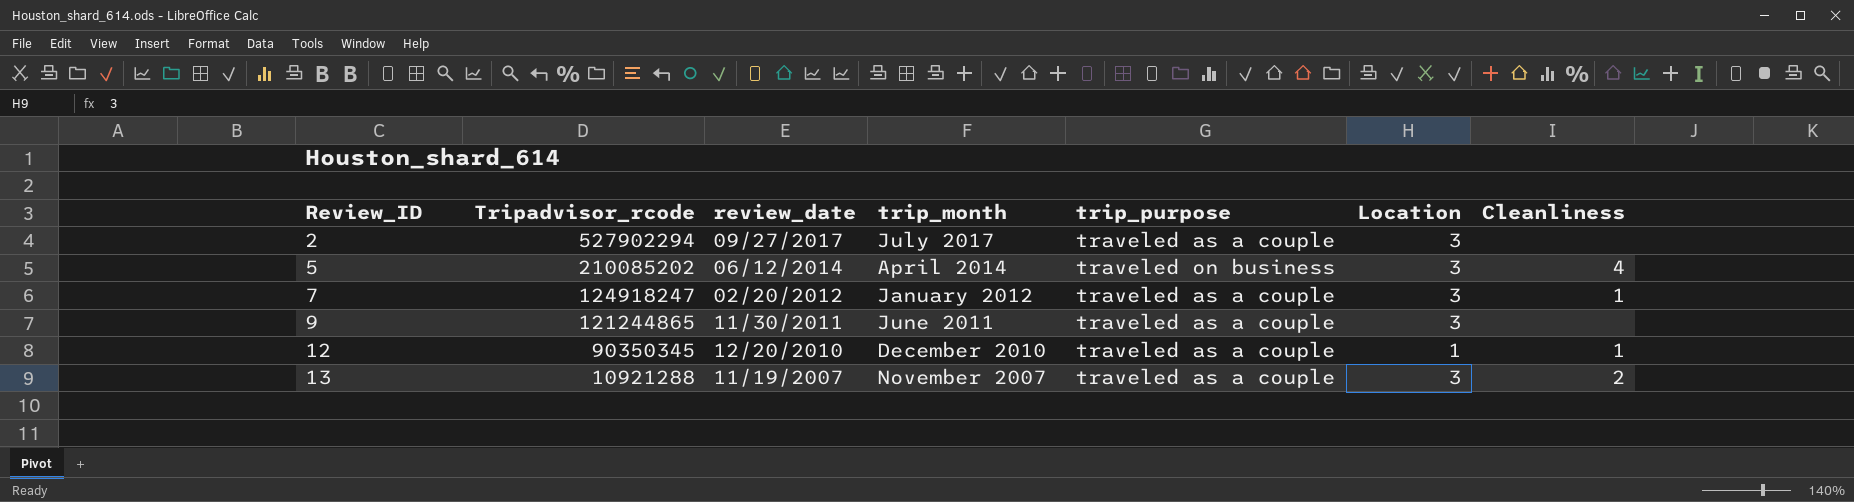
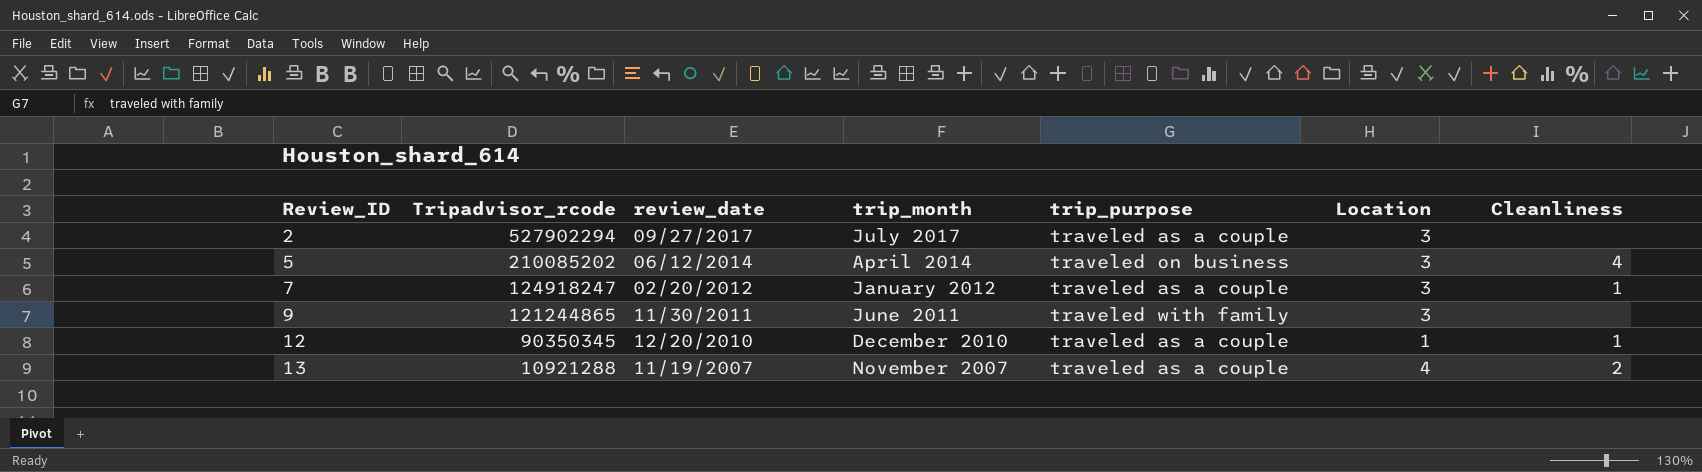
9 | trip_purpose: traveled as a couple -> traveled with family
13 | Location: 3 -> 4

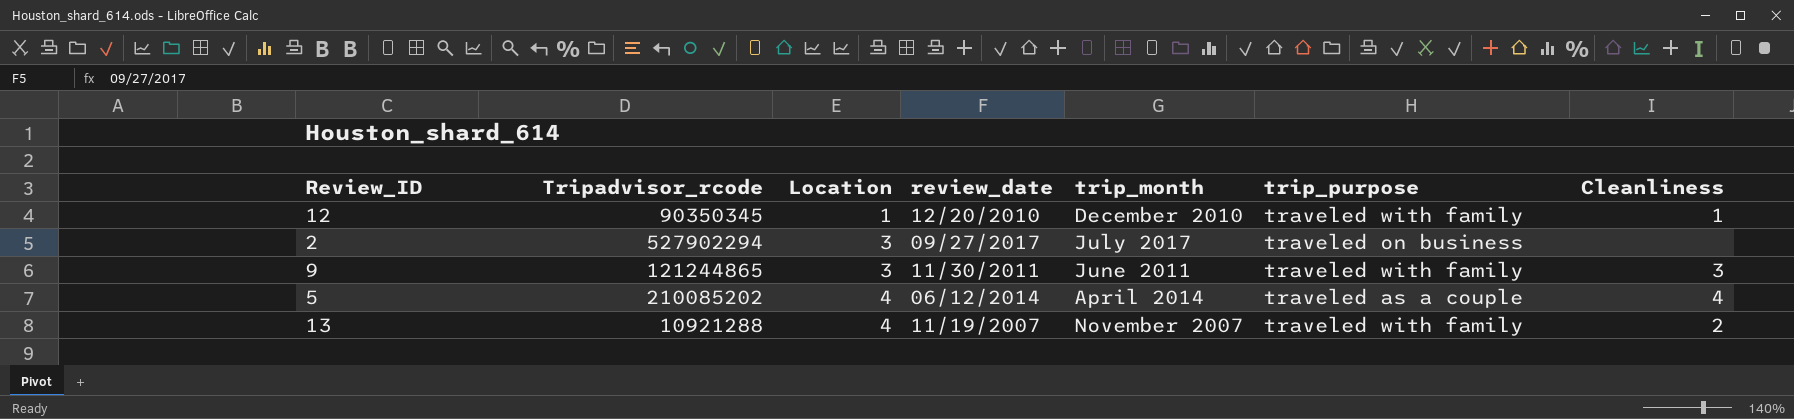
row order: Review_ID ascending -> Location ascending
column Location | position: 6 -> 3
row 7: 124918247 | 02/20/2012 | January 2012 | traveled as a couple | 3 | 1 -> none
12 | trip_purpose: traveled as a couple -> traveled with family
2 | trip_purpose: traveled as a couple -> traveled on business
9 | Cleanliness: none -> 3
5 | Location: 3 -> 4
5 | trip_purpose: traveled on business -> traveled as a couple
13 | trip_purpose: traveled as a couple -> traveled with family

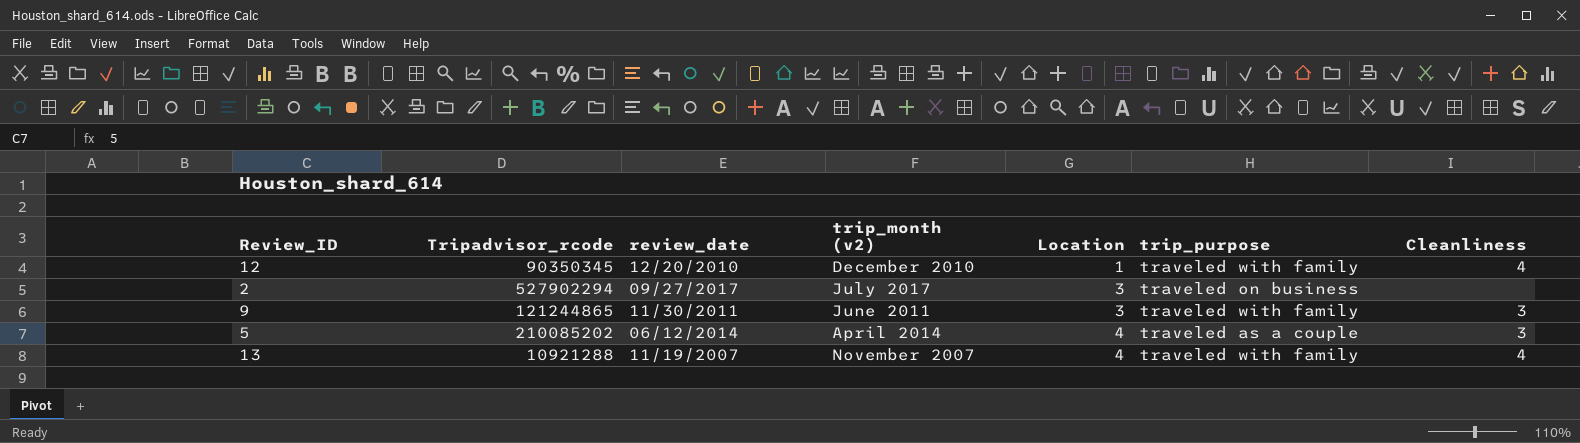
column name: trip_month -> trip_month (v2)
column Location | position: 3 -> 5
12 | Cleanliness: 1 -> 4
5 | Cleanliness: 4 -> 3
13 | Cleanliness: 2 -> 4

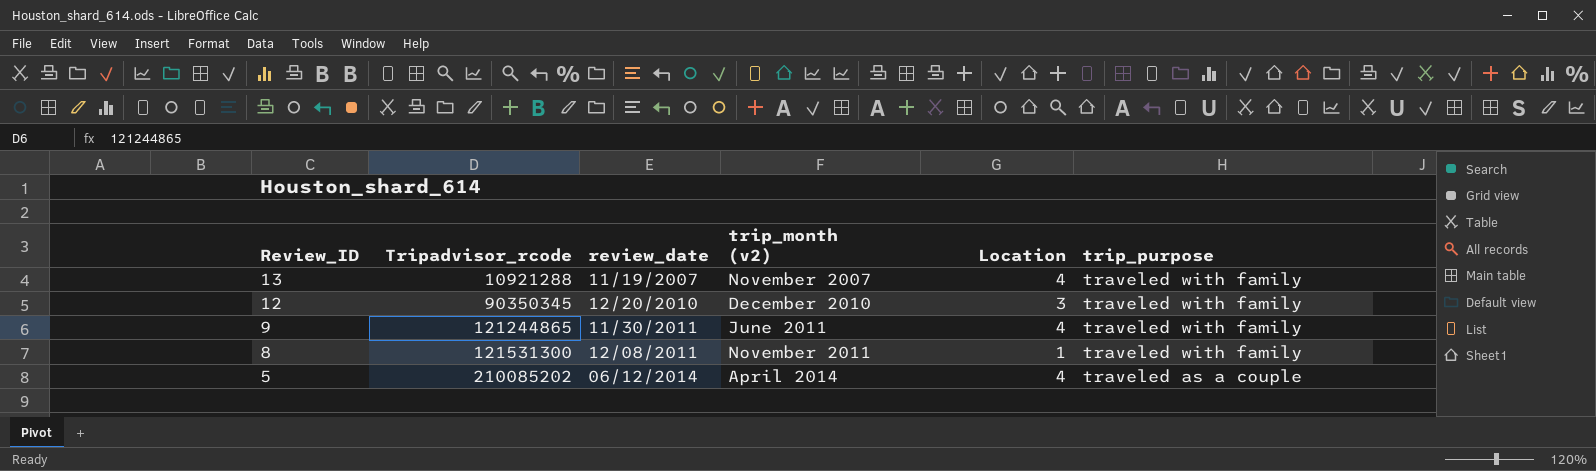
row order: Location ascending -> Review_ID descending
column Cleanliness | position: 7 -> none
row 2: 527902294 | 09/27/2017 | July 2017 | 3 | traveled on business | none -> none
12 | Location: 1 -> 3
9 | Location: 3 -> 4
row 8: none -> 121531300 | 12/08/2011 | November 2011 | 1 | traveled with family

